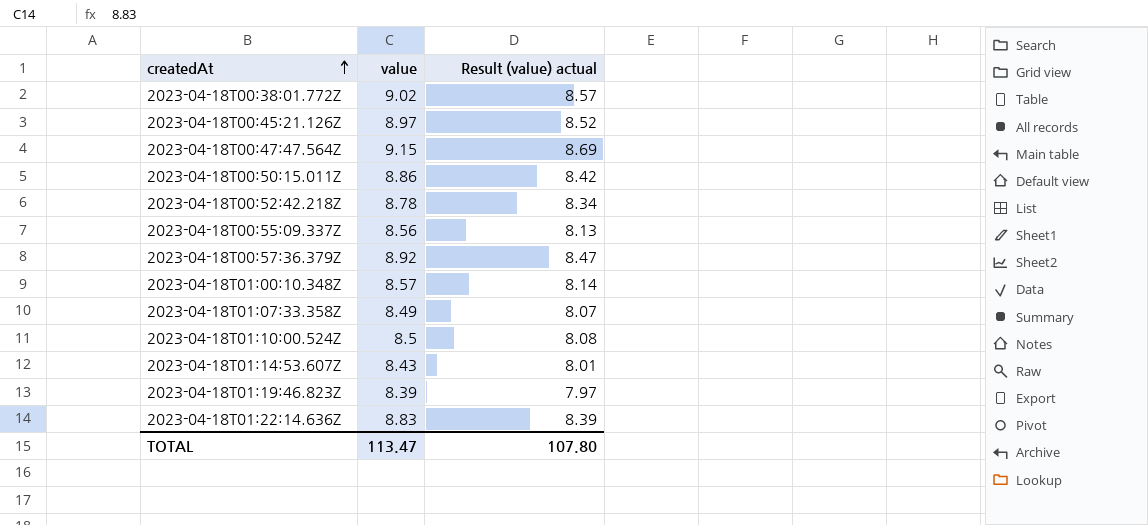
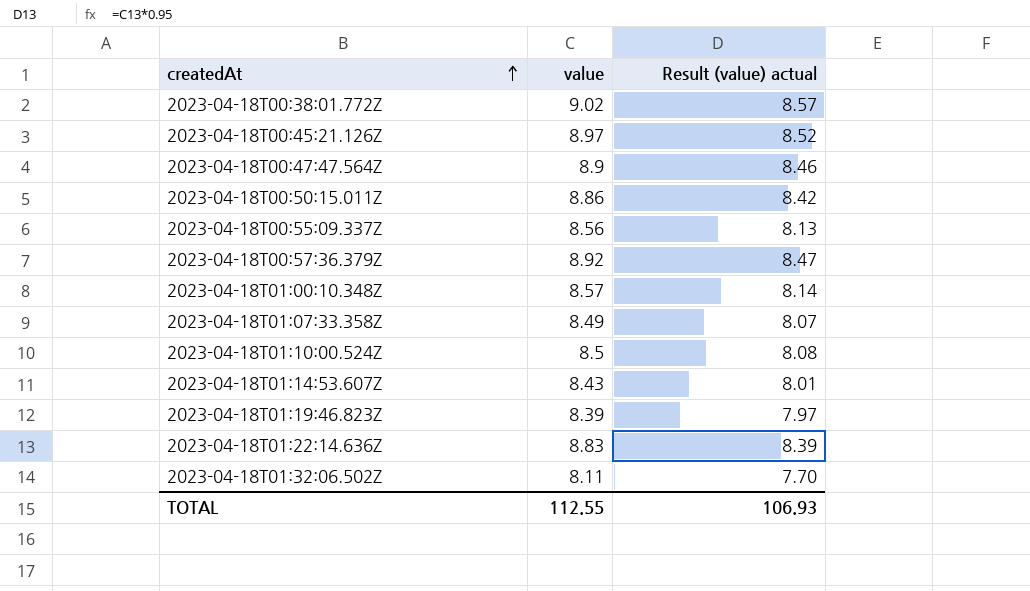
row 2023-04-18T00:52:42.218Z: 8.78 | 8.34 -> none
2023-04-18T00:47:47.564Z | value: 9.15 -> 8.9
2023-04-18T00:47:47.564Z | Result (value) actual: 8.69 -> 8.46
row 2023-04-18T01:32:06.502Z: none -> 8.11 | 7.70
TOTAL | value: 113.47 -> 112.55
TOTAL | Result (value) actual: 107.80 -> 106.93

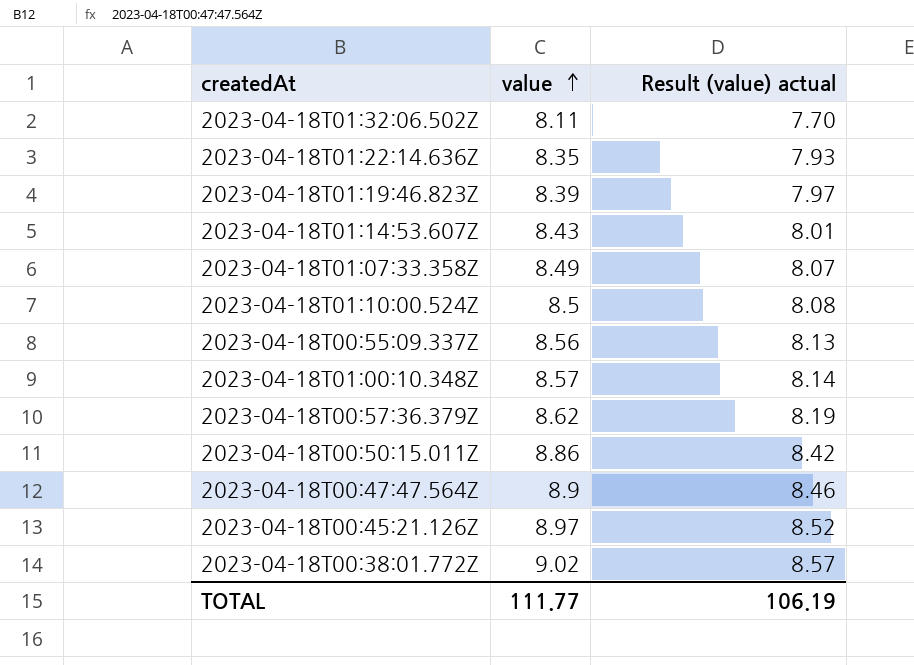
row order: createdAt ascending -> value ascending
2023-04-18T01:22:14.636Z | value: 8.83 -> 8.35
2023-04-18T01:22:14.636Z | Result (value) actual: 8.39 -> 7.93
2023-04-18T00:57:36.379Z | value: 8.92 -> 8.62
2023-04-18T00:57:36.379Z | Result (value) actual: 8.47 -> 8.19
TOTAL | value: 112.55 -> 111.77
TOTAL | Result (value) actual: 106.93 -> 106.19

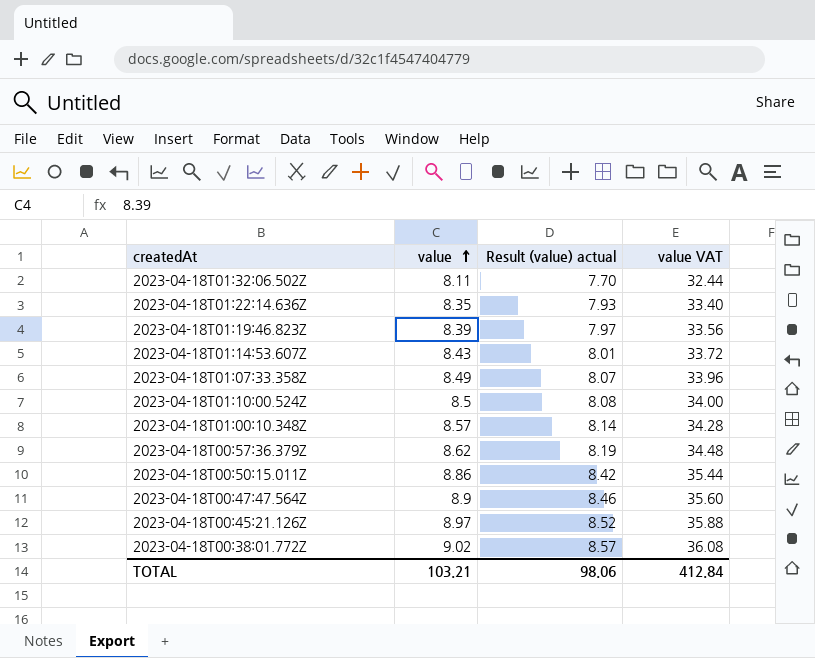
column value VAT | formula: none -> [value] * 4
row 2023-04-18T00:55:09.337Z: 8.56 | 8.13 -> none
TOTAL | value: 111.77 -> 103.21
TOTAL | Result (value) actual: 106.19 -> 98.06

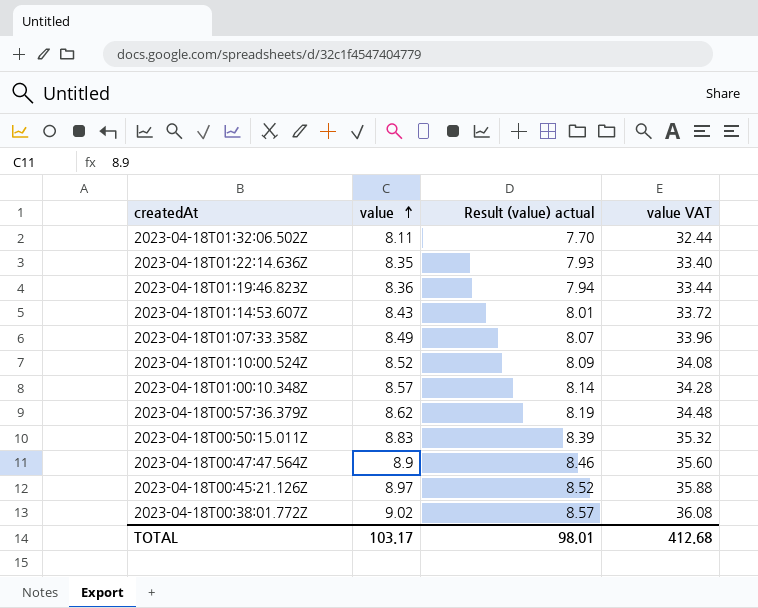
2023-04-18T01:19:46.823Z | value: 8.39 -> 8.36
2023-04-18T01:19:46.823Z | Result (value) actual: 7.97 -> 7.94
2023-04-18T01:19:46.823Z | value VAT: 33.56 -> 33.44
2023-04-18T01:10:00.524Z | value: 8.5 -> 8.52
2023-04-18T01:10:00.524Z | Result (value) actual: 8.08 -> 8.09
2023-04-18T01:10:00.524Z | value VAT: 34.00 -> 34.08
2023-04-18T00:50:15.011Z | value: 8.86 -> 8.83
2023-04-18T00:50:15.011Z | Result (value) actual: 8.42 -> 8.39
2023-04-18T00:50:15.011Z | value VAT: 35.44 -> 35.32
TOTAL | value: 103.21 -> 103.17
TOTAL | Result (value) actual: 98.06 -> 98.01
TOTAL | value VAT: 412.84 -> 412.68

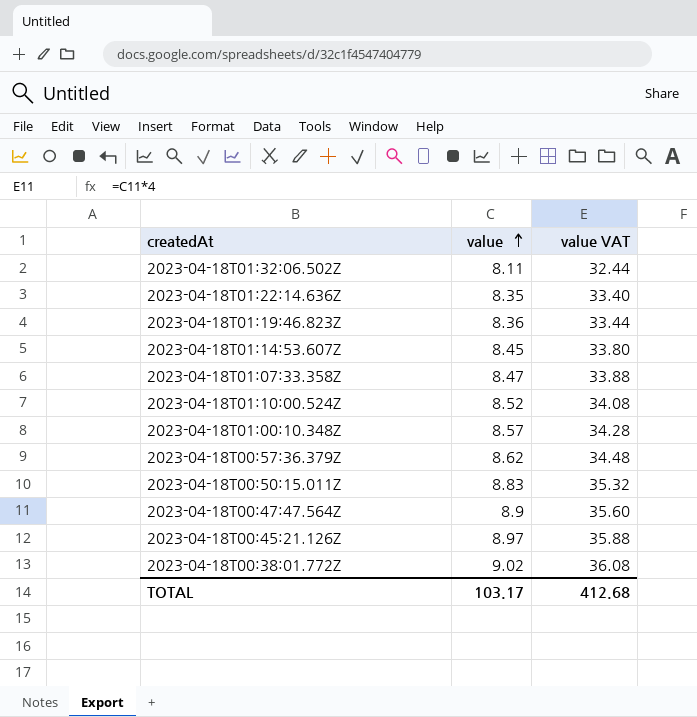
column Result (value) actual | formula: [value] * 0.95 -> none
2023-04-18T01:14:53.607Z | value: 8.43 -> 8.45
2023-04-18T01:14:53.607Z | value VAT: 33.72 -> 33.80
2023-04-18T01:07:33.358Z | value: 8.49 -> 8.47
2023-04-18T01:07:33.358Z | value VAT: 33.96 -> 33.88

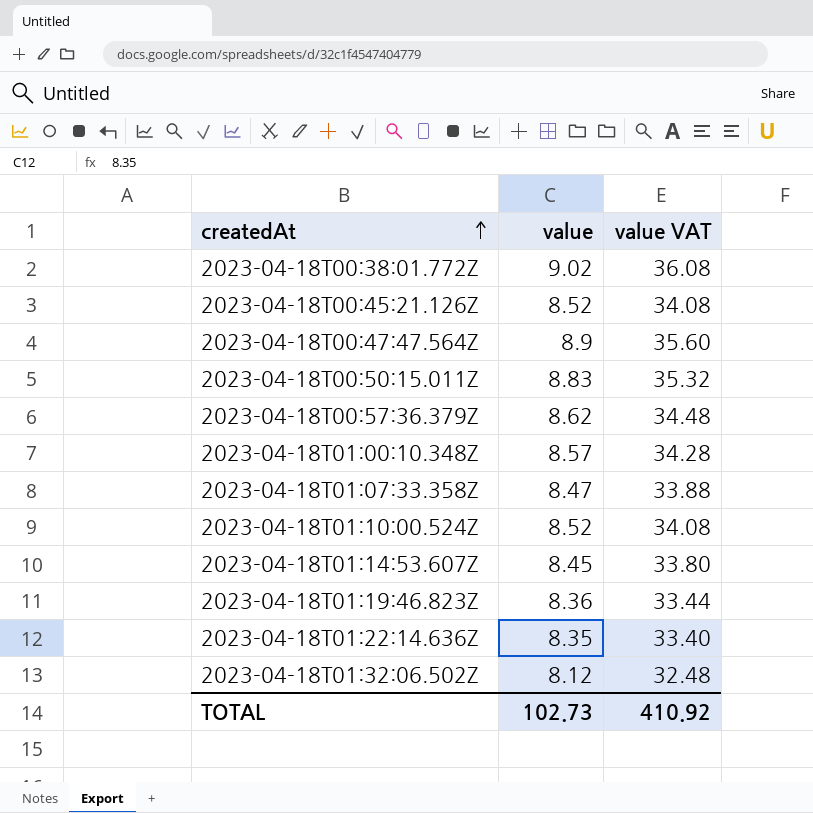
row order: value ascending -> createdAt ascending
2023-04-18T00:45:21.126Z | value: 8.97 -> 8.52
2023-04-18T00:45:21.126Z | value VAT: 35.88 -> 34.08
2023-04-18T01:32:06.502Z | value: 8.11 -> 8.12
2023-04-18T01:32:06.502Z | value VAT: 32.44 -> 32.48
TOTAL | value: 103.17 -> 102.73
TOTAL | value VAT: 412.68 -> 410.92

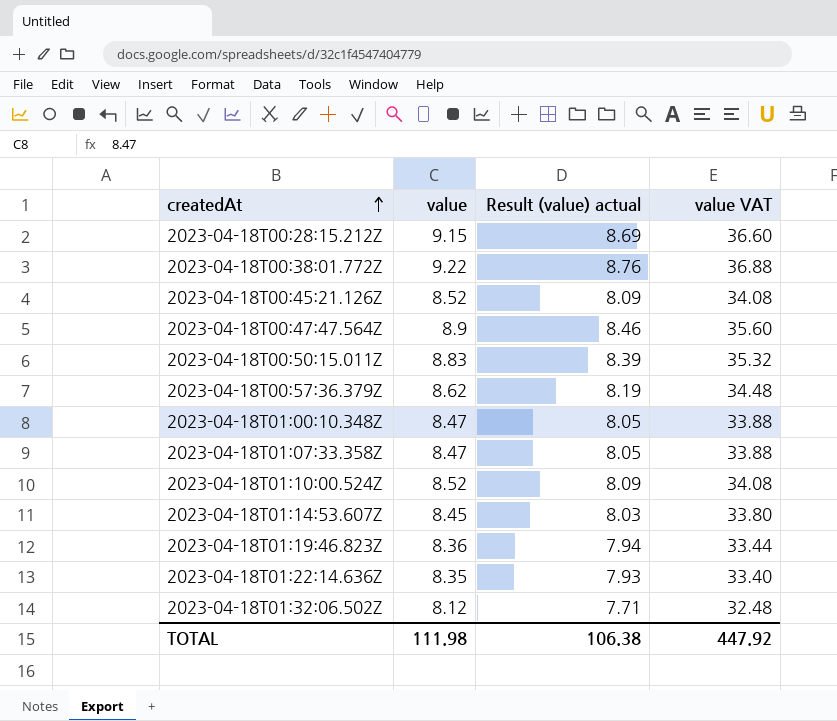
column Result (value) actual | formula: none -> [value] * 0.95
row 2023-04-18T00:28:15.212Z: none -> 9.15 | 8.69 | 36.60
2023-04-18T00:38:01.772Z | value: 9.02 -> 9.22
2023-04-18T00:38:01.772Z | value VAT: 36.08 -> 36.88
2023-04-18T01:00:10.348Z | value: 8.57 -> 8.47
2023-04-18T01:00:10.348Z | value VAT: 34.28 -> 33.88
TOTAL | value: 102.73 -> 111.98
TOTAL | value VAT: 410.92 -> 447.92

